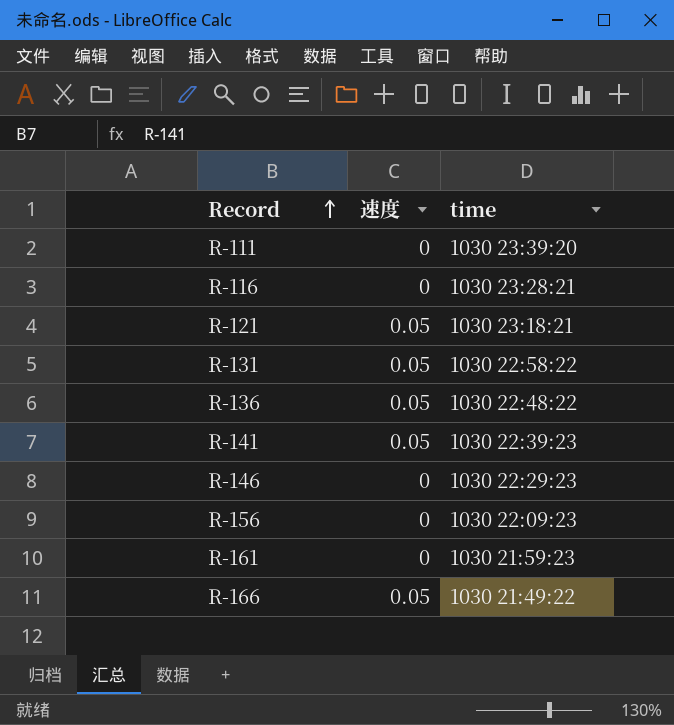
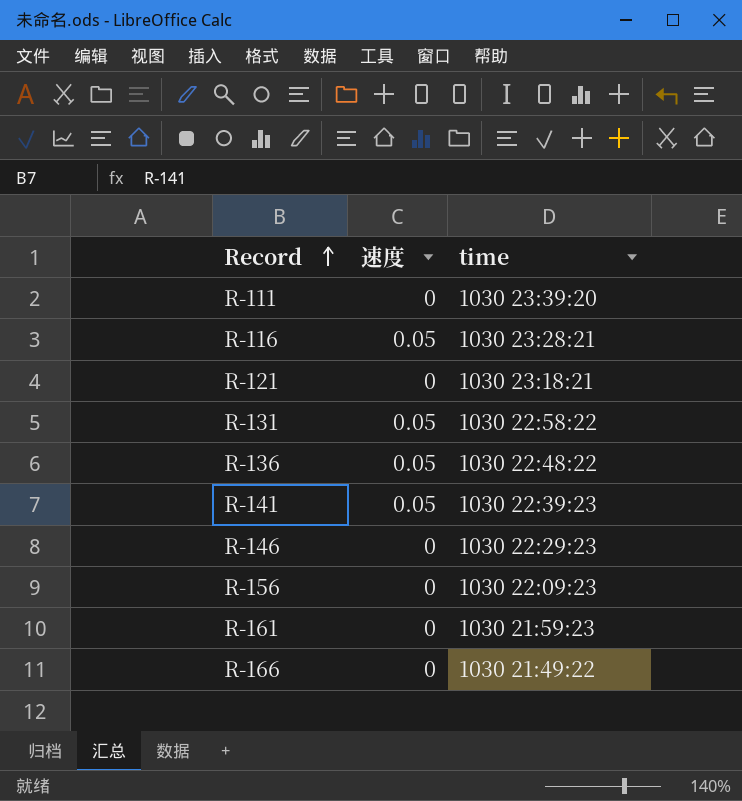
R-116 | 速度: 0 -> 0.05
R-121 | 速度: 0.05 -> 0
R-166 | 速度: 0.05 -> 0

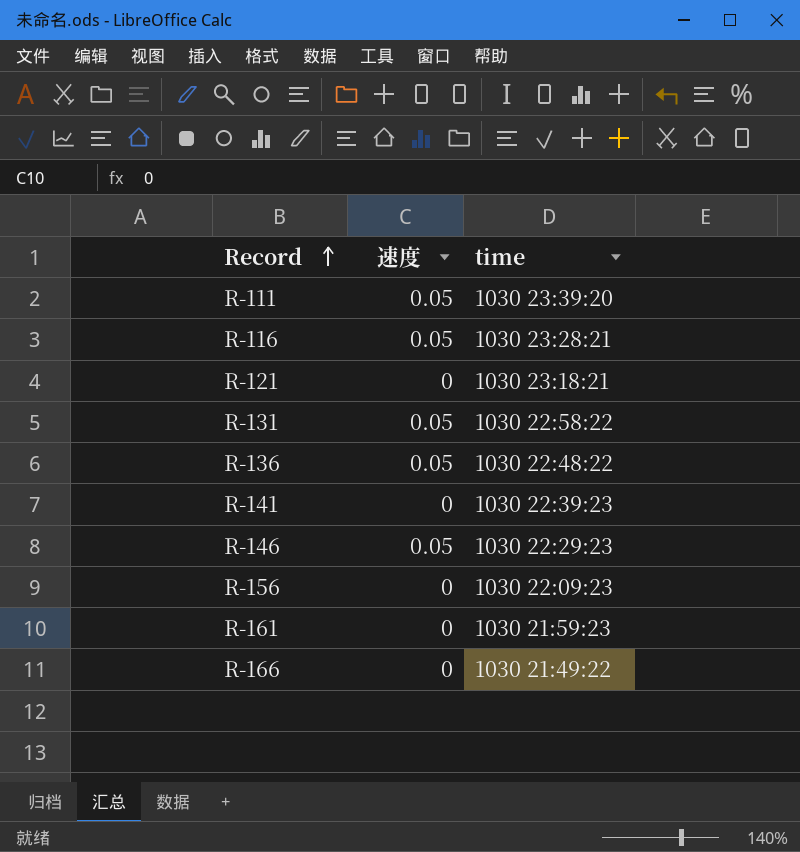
R-111 | 速度: 0 -> 0.05
R-141 | 速度: 0.05 -> 0
R-146 | 速度: 0 -> 0.05

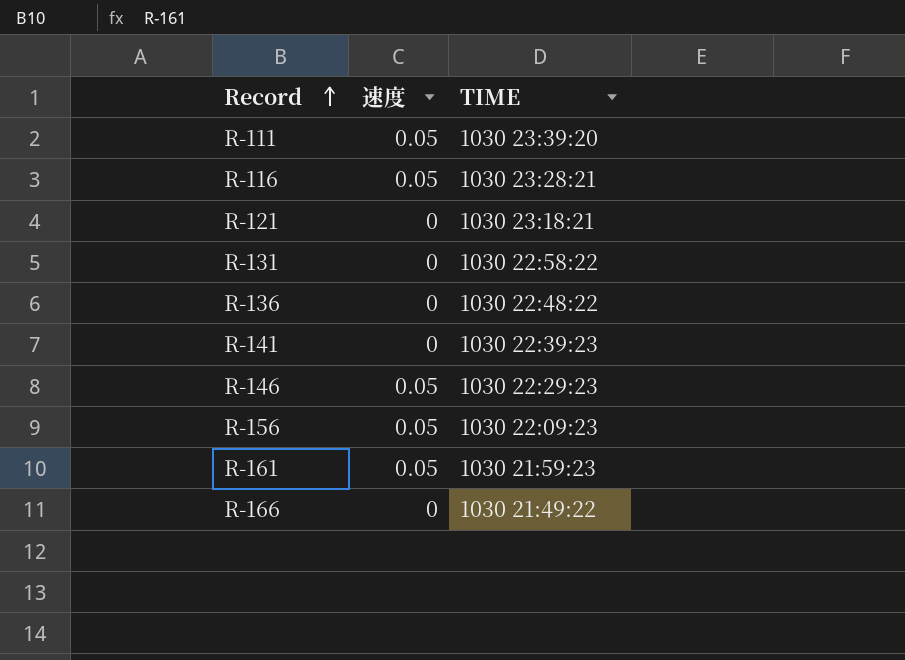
column name: time -> TIME
R-131 | 速度: 0.05 -> 0
R-136 | 速度: 0.05 -> 0
R-156 | 速度: 0 -> 0.05
R-161 | 速度: 0 -> 0.05

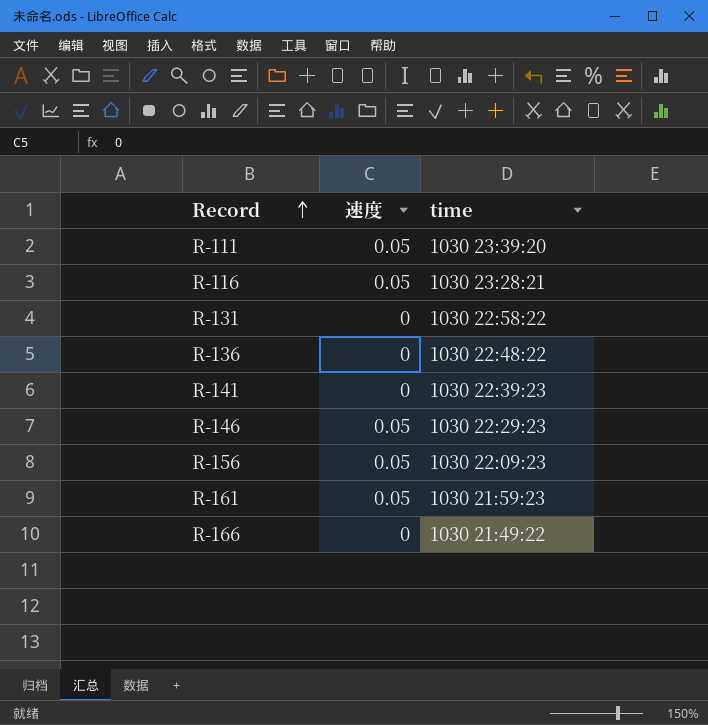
column name: TIME -> time
row R-121: 0 | 1030 23:18:21 -> none

